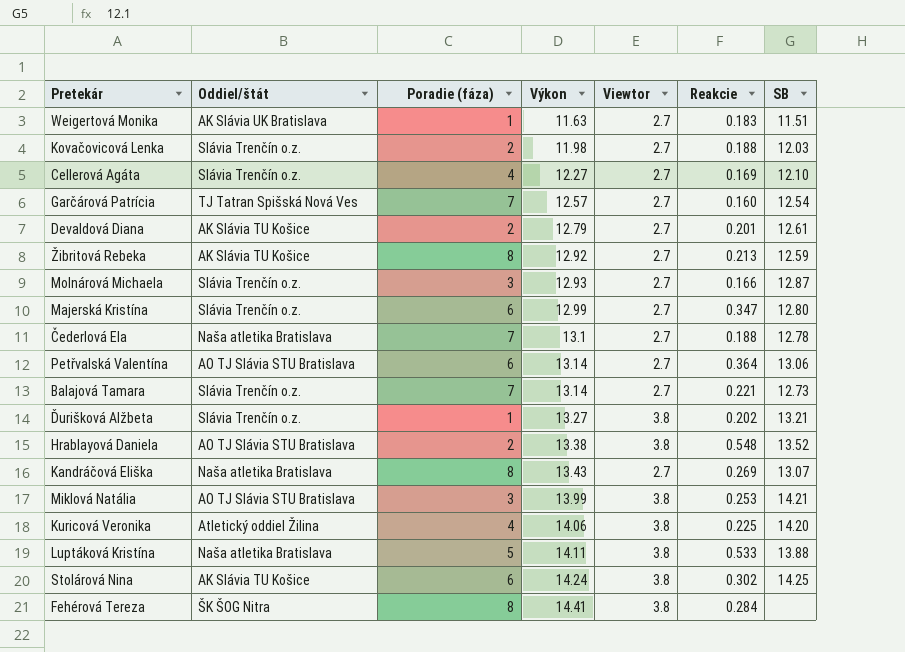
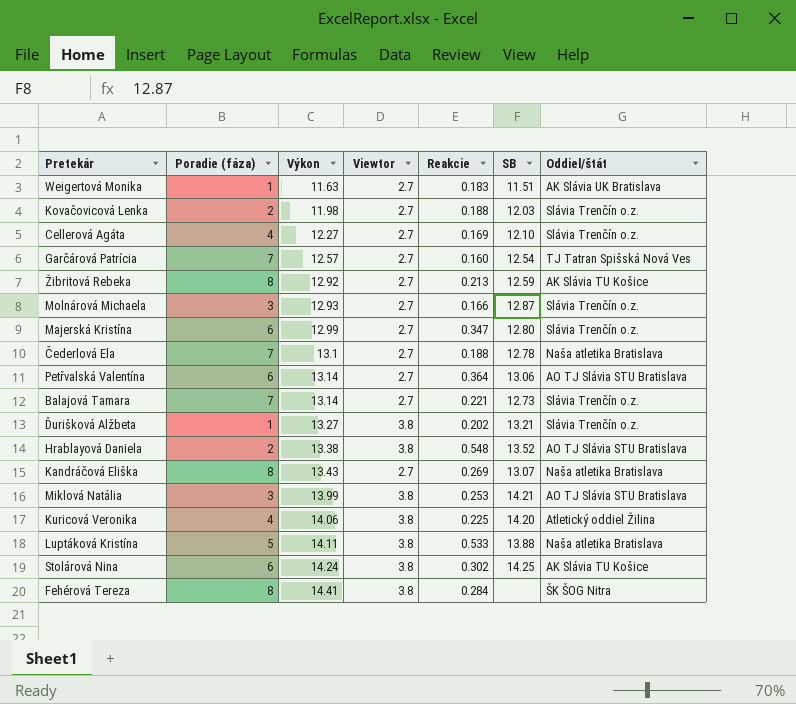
column Oddiel/štát | position: 2 -> 7
row Devaldová Diana: AK Slávia TU Košice | 2 | 12.79 | 2.7 | 0.201 | 12.61 -> none

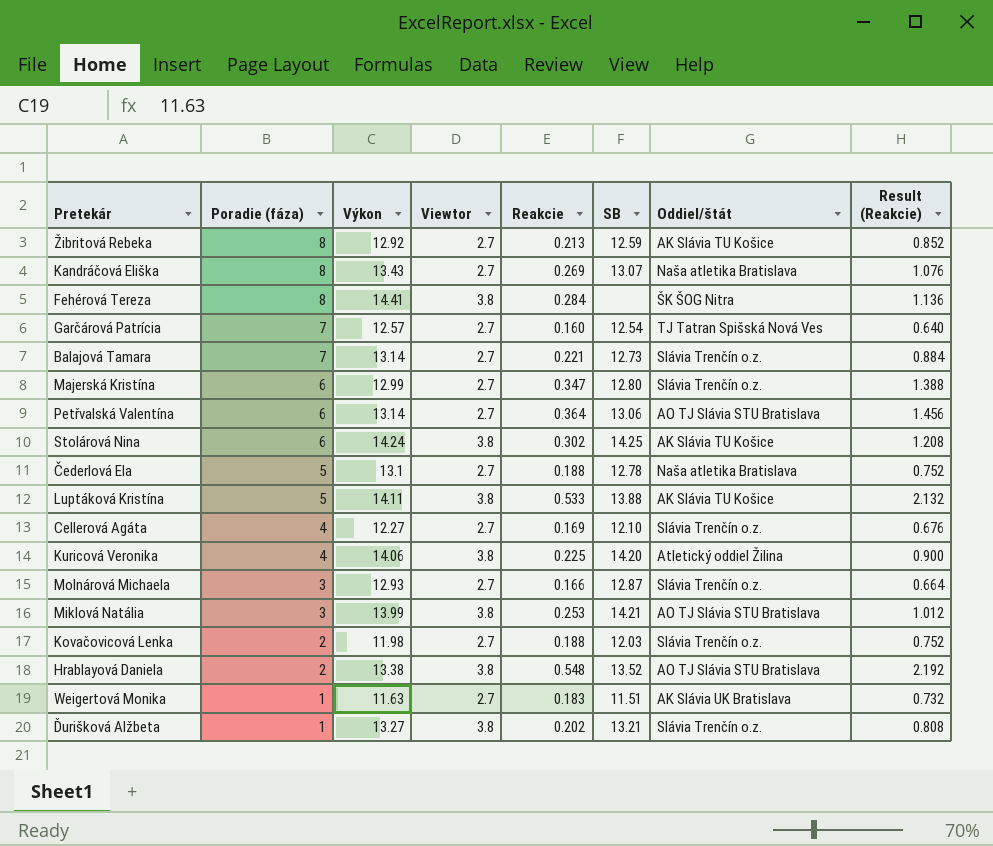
row order: Výkon ascending -> Poradie (fáza) descending
column Result (Reakcie) | formula: none -> [Reakcie] * 4
Čederlová Ela | Poradie (fáza): 7 -> 5
Luptáková Kristína | Oddiel/štát: Naša atletika Bratislava -> AK Slávia TU Košice

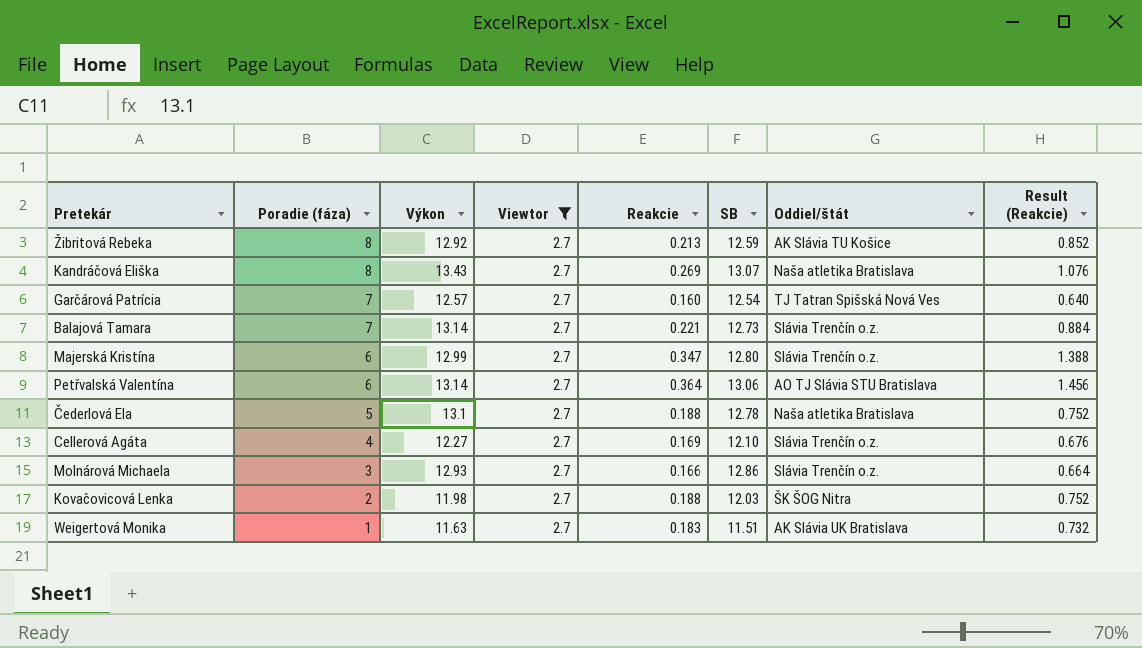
filter: none -> Viewtor = 2.7
Molnárová Michaela | SB: 12.87 -> 12.86
Kovačovicová Lenka | Oddiel/štát: Slávia Trenčín o.z. -> ŠK ŠOG Nitra

